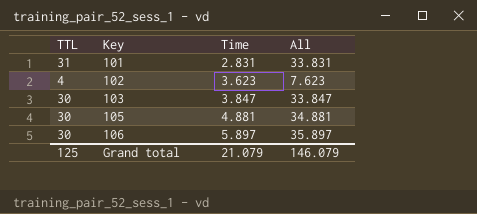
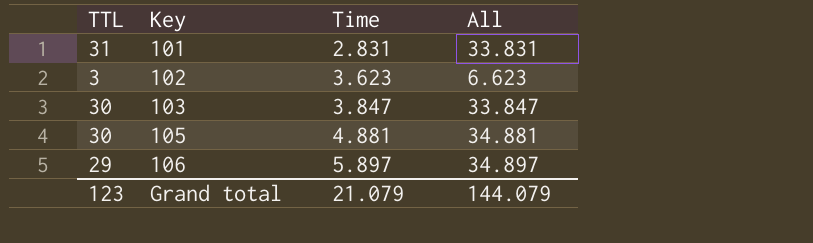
102 | TTL: 4 -> 3
102 | All: 7.623 -> 6.623
106 | TTL: 30 -> 29
106 | All: 35.897 -> 34.897
Grand total | TTL: 125 -> 123
Grand total | All: 146.079 -> 144.079

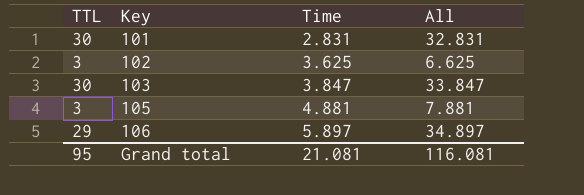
101 | TTL: 31 -> 30
101 | All: 33.831 -> 32.831
102 | Time: 3.623 -> 3.625
102 | All: 6.623 -> 6.625
105 | TTL: 30 -> 3
105 | All: 34.881 -> 7.881
Grand total | TTL: 123 -> 95
Grand total | Time: 21.079 -> 21.081
Grand total | All: 144.079 -> 116.081

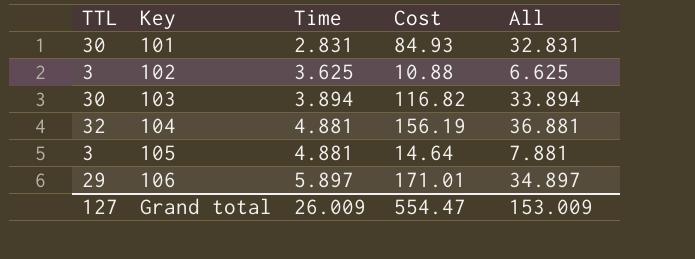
column Cost | formula: none -> [TTL] * [Time]
103 | Time: 3.847 -> 3.894
103 | All: 33.847 -> 33.894
row 104: none -> 32 | 4.881 | 156.19 | 36.881
Grand total | TTL: 95 -> 127
Grand total | Time: 21.081 -> 26.009
Grand total | All: 116.081 -> 153.009

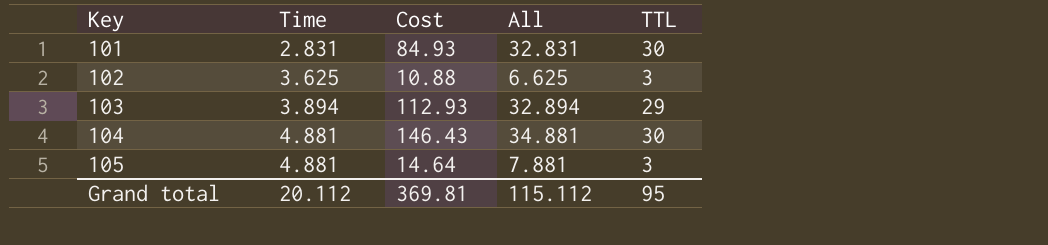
column TTL | position: 1 -> 5
row 106: 29 | 5.897 | 171.01 | 34.897 -> none
103 | Cost: 116.82 -> 112.93
103 | All: 33.894 -> 32.894
103 | TTL: 30 -> 29
104 | Cost: 156.19 -> 146.43
104 | All: 36.881 -> 34.881
104 | TTL: 32 -> 30
Grand total | Time: 26.009 -> 20.112
Grand total | Cost: 554.47 -> 369.81
Grand total | All: 153.009 -> 115.112
Grand total | TTL: 127 -> 95

